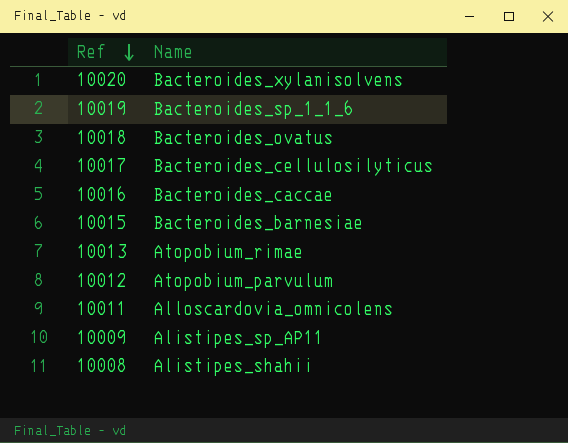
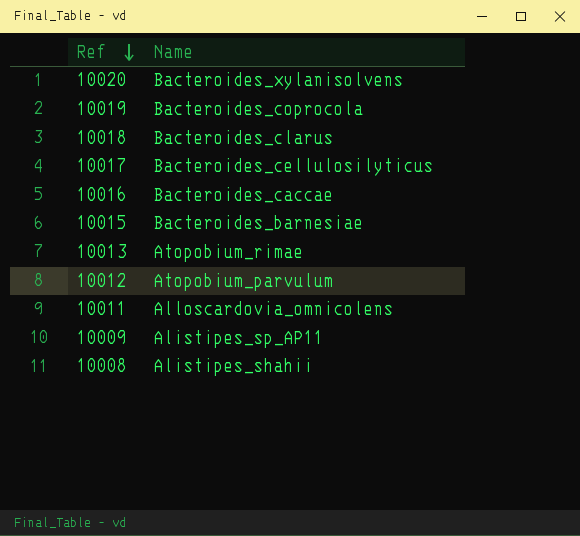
10019 | Name: Bacteroides_sp_1_1_6 -> Bacteroides_coprocola
10018 | Name: Bacteroides_ovatus -> Bacteroides_clarus

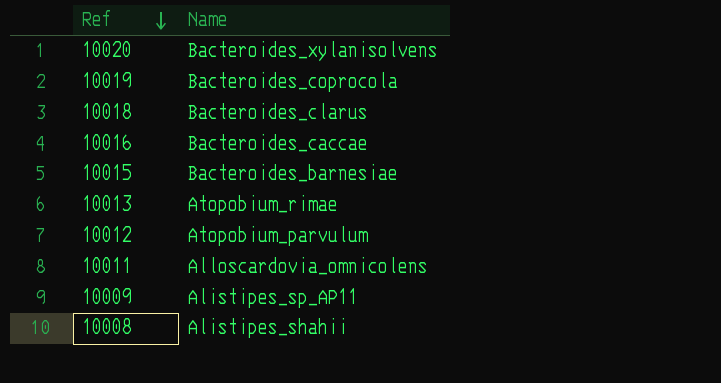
row 10017: Bacteroides_cellulosilyticus -> none

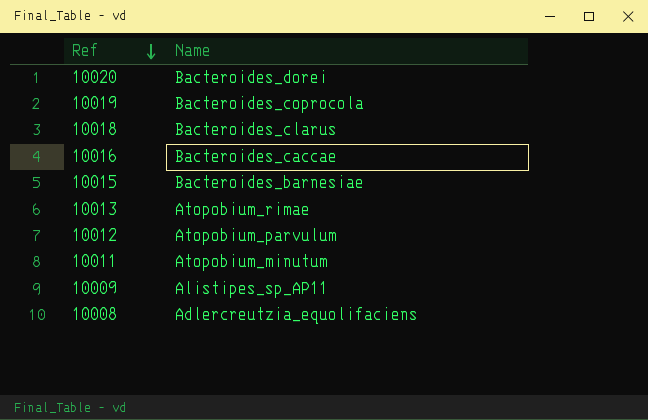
10020 | Name: Bacteroides_xylanisolvens -> Bacteroides_dorei
10011 | Name: Alloscardovia_omnicolens -> Atopobium_minutum
10008 | Name: Alistipes_shahii -> Adlercreutzia_equolifaciens

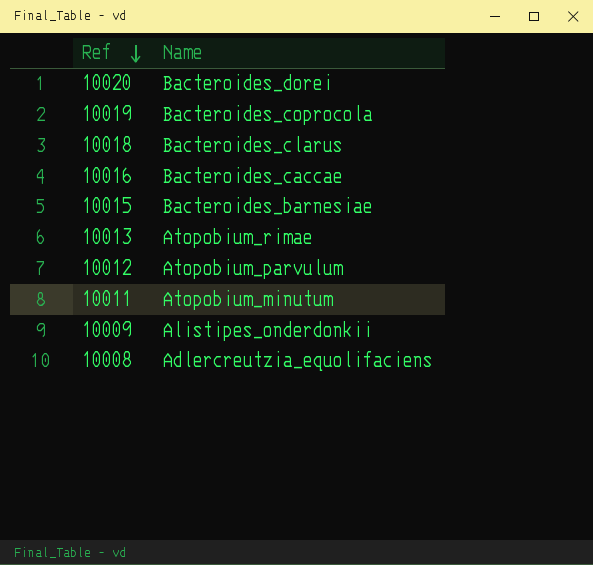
10009 | Name: Alistipes_sp_AP11 -> Alistipes_onderdonkii

